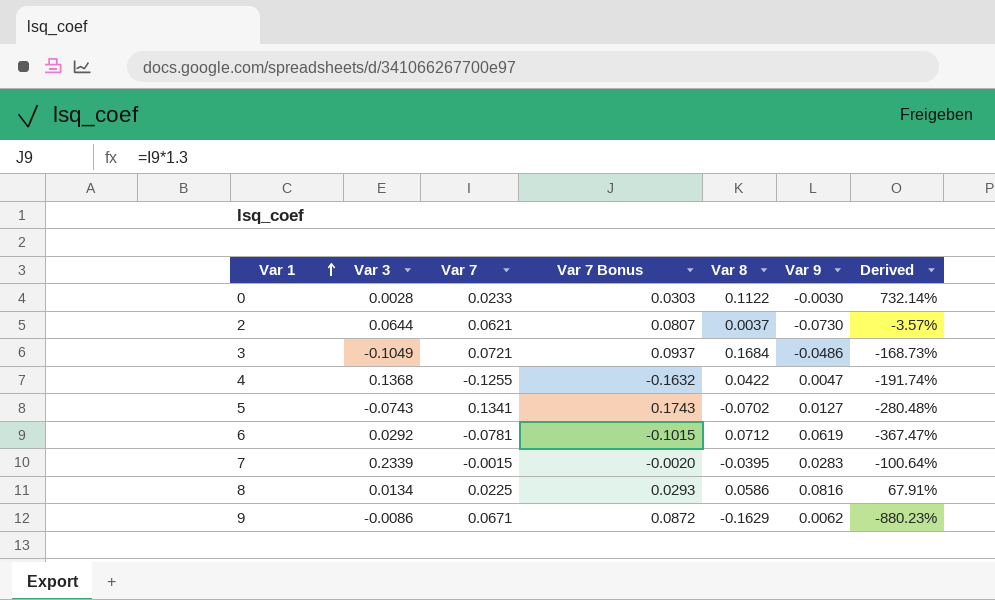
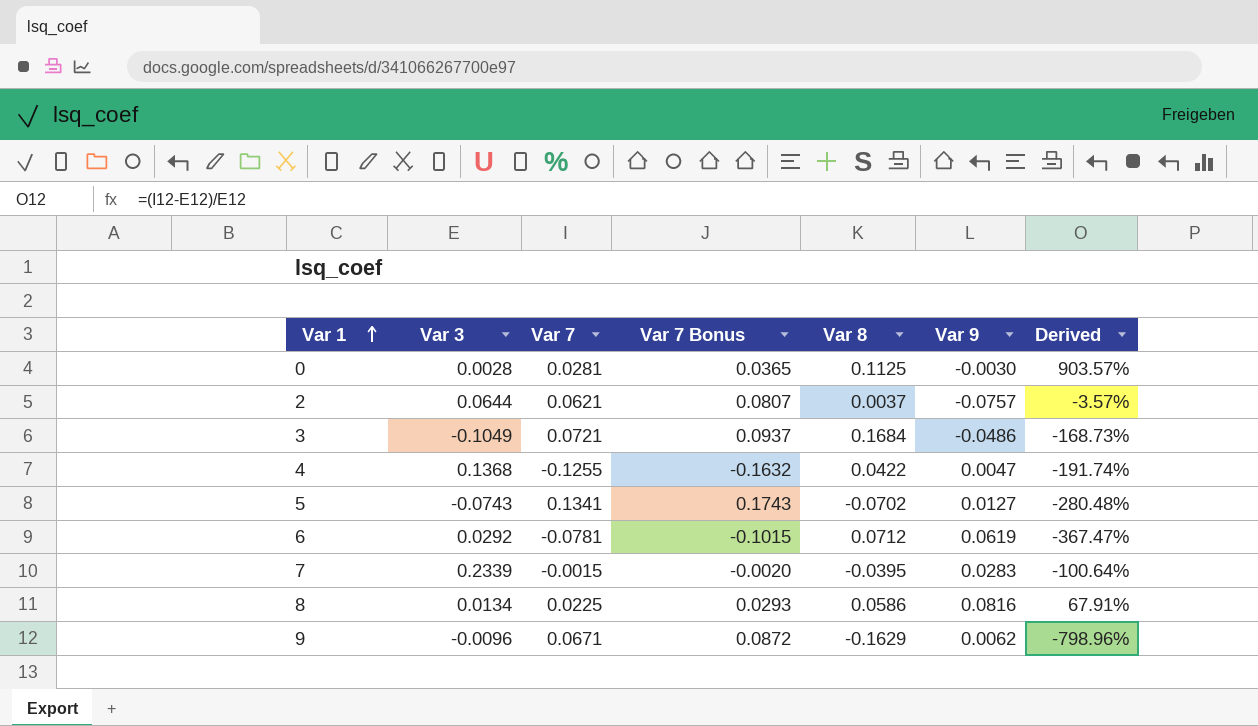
0 | Var 7: 0.0233 -> 0.0281
0 | Var 7 Bonus: 0.0303 -> 0.0365
0 | Var 8: 0.1122 -> 0.1125
0 | Derived: 732.14% -> 903.57%
2 | Var 9: -0.0730 -> -0.0757
9 | Var 3: -0.0086 -> -0.0096
9 | Derived: -880.23% -> -798.96%

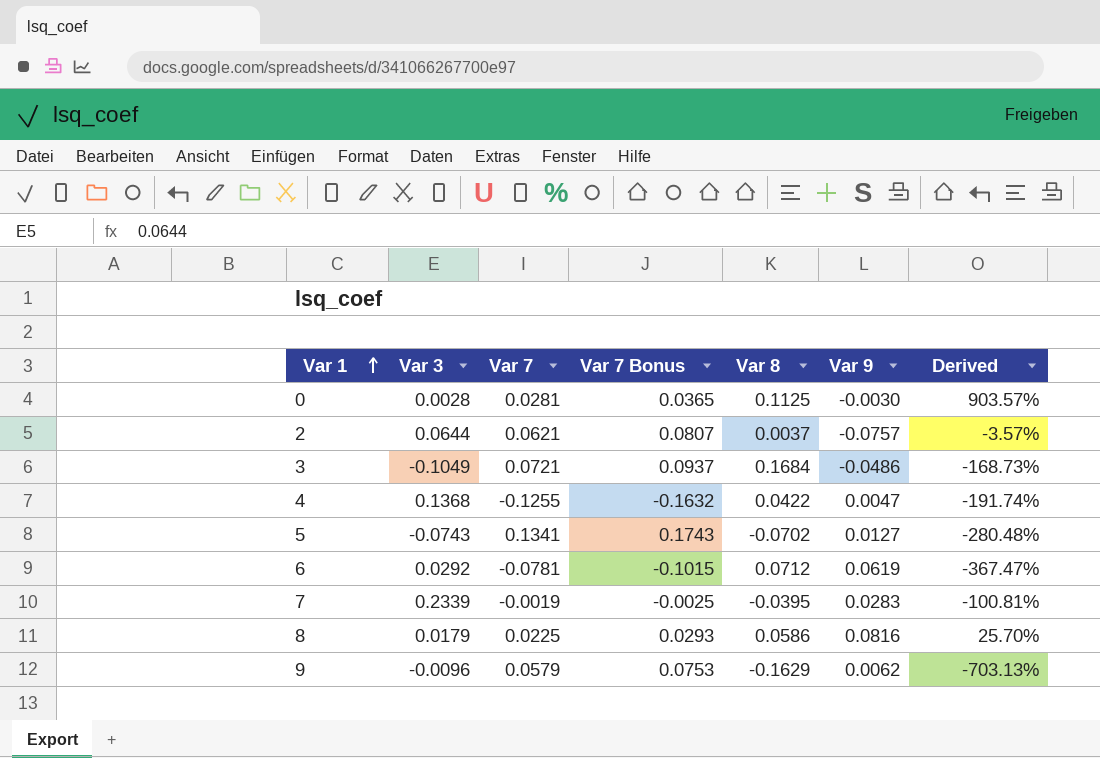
7 | Var 7: -0.0015 -> -0.0019
7 | Var 7 Bonus: -0.0020 -> -0.0025
7 | Derived: -100.64% -> -100.81%
8 | Var 3: 0.0134 -> 0.0179
8 | Derived: 67.91% -> 25.70%
9 | Var 7: 0.0671 -> 0.0579
9 | Var 7 Bonus: 0.0872 -> 0.0753
9 | Derived: -798.96% -> -703.13%

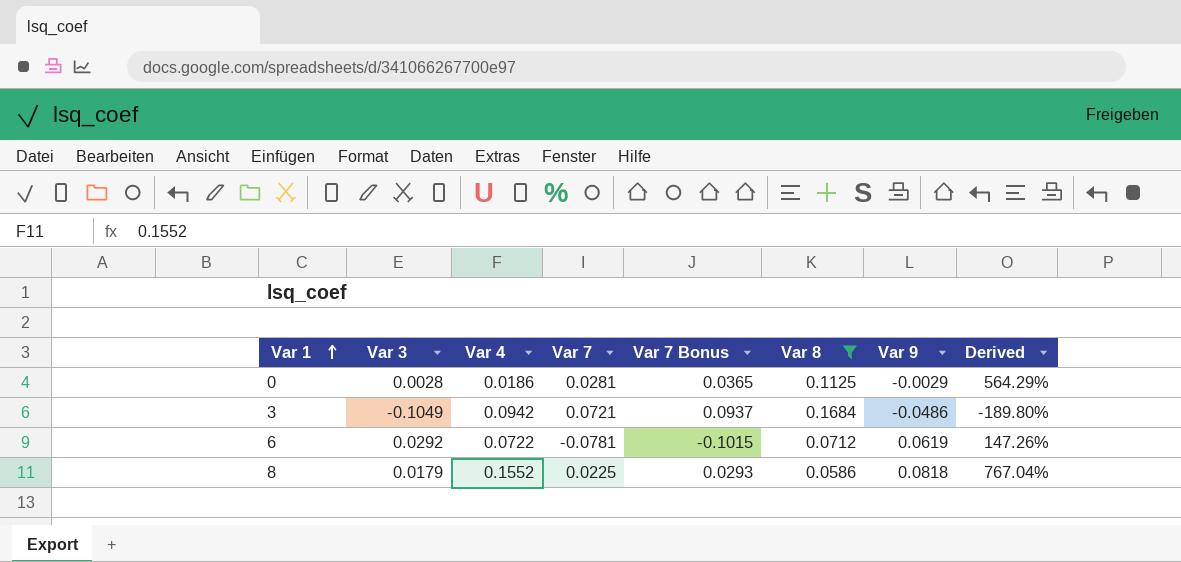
filter: none -> Var 8 >= 0.0586
column Var 4 | position: none -> 3
column Derived | formula: ([Var 7] - [Var 3]) / [Var 3] -> ([Var 4] - [Var 3]) / [Var 3]
0 | Var 9: -0.0030 -> -0.0029
8 | Var 9: 0.0816 -> 0.0818

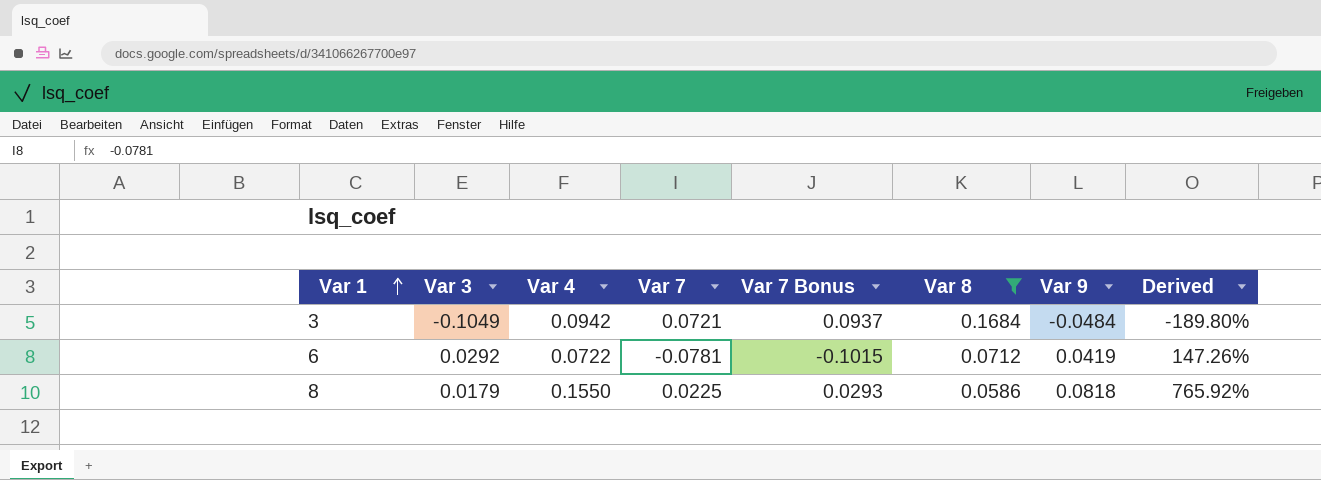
row 0: 0.0028 | 0.0186 | 0.0281 | 0.0365 | 0.1125 | -0.0029 | 564.29% -> none
3 | Var 9: -0.0486 -> -0.0484
6 | Var 9: 0.0619 -> 0.0419
8 | Var 4: 0.1552 -> 0.1550
8 | Derived: 767.04% -> 765.92%

